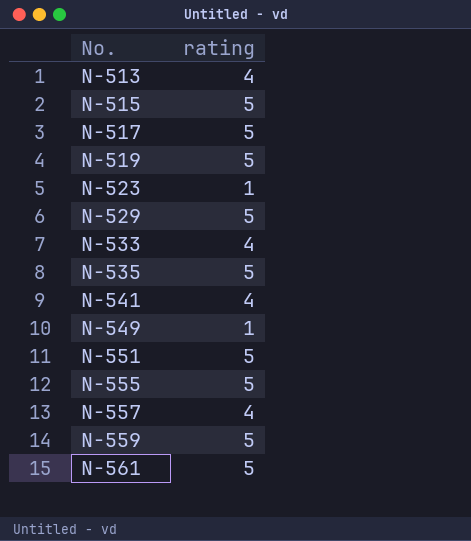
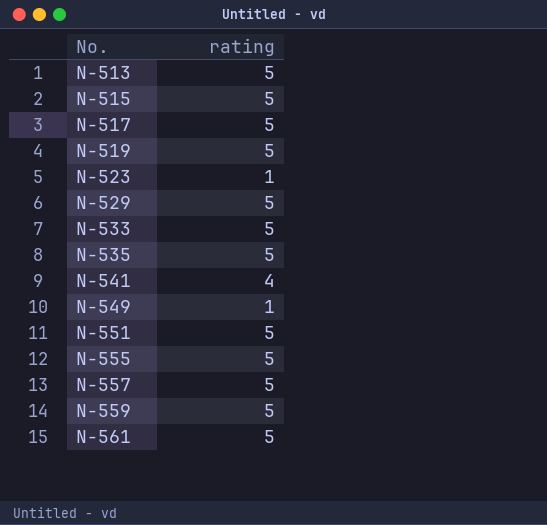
N-513 | rating: 4 -> 5
N-533 | rating: 4 -> 5
N-557 | rating: 4 -> 5

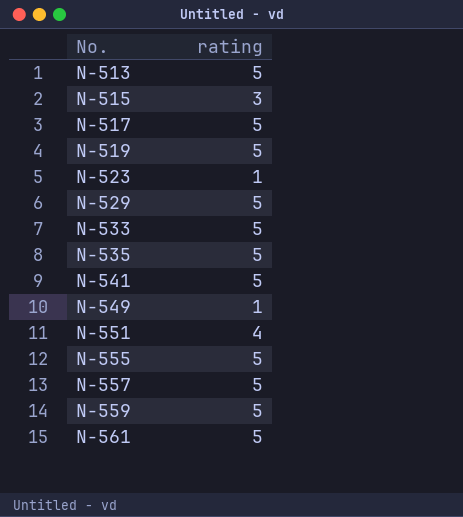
N-515 | rating: 5 -> 3
N-541 | rating: 4 -> 5
N-551 | rating: 5 -> 4

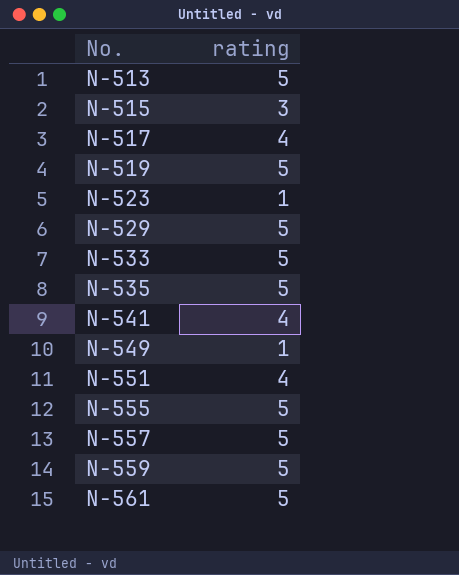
N-517 | rating: 5 -> 4
N-541 | rating: 5 -> 4

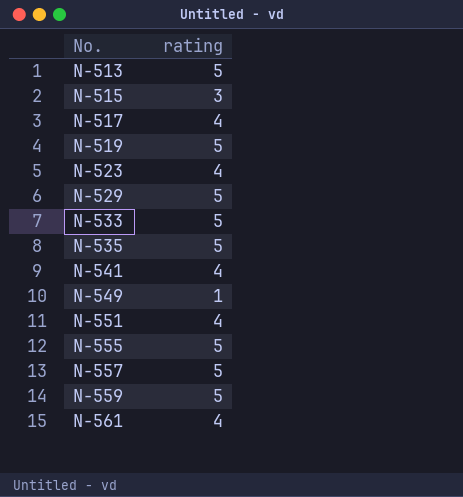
N-523 | rating: 1 -> 4
N-561 | rating: 5 -> 4

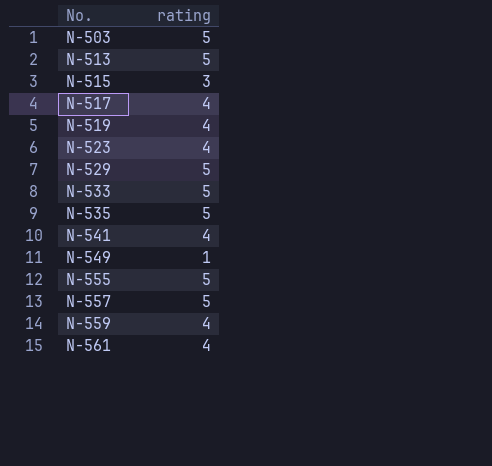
row N-551: 4 -> none
row N-503: none -> 5
N-519 | rating: 5 -> 4
N-559 | rating: 5 -> 4

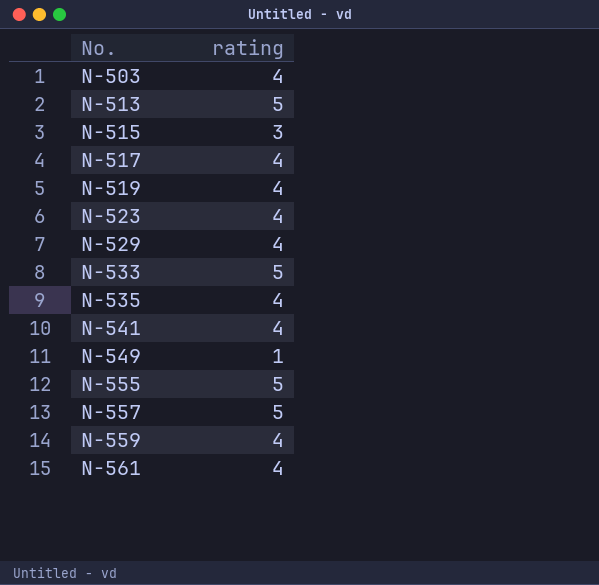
N-503 | rating: 5 -> 4
N-529 | rating: 5 -> 4
N-535 | rating: 5 -> 4

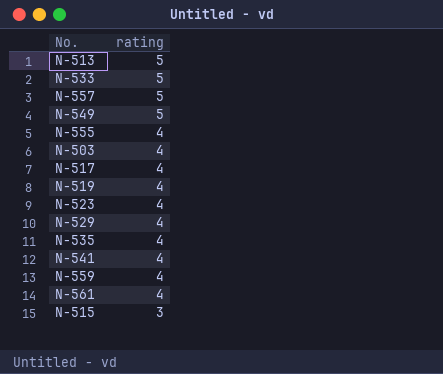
row order: No. ascending -> rating descending
N-549 | rating: 1 -> 5
N-555 | rating: 5 -> 4

